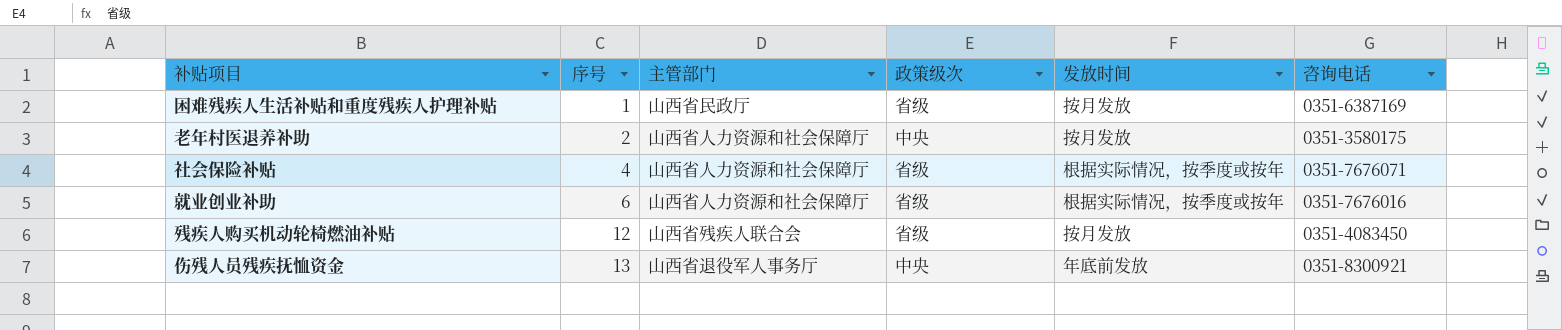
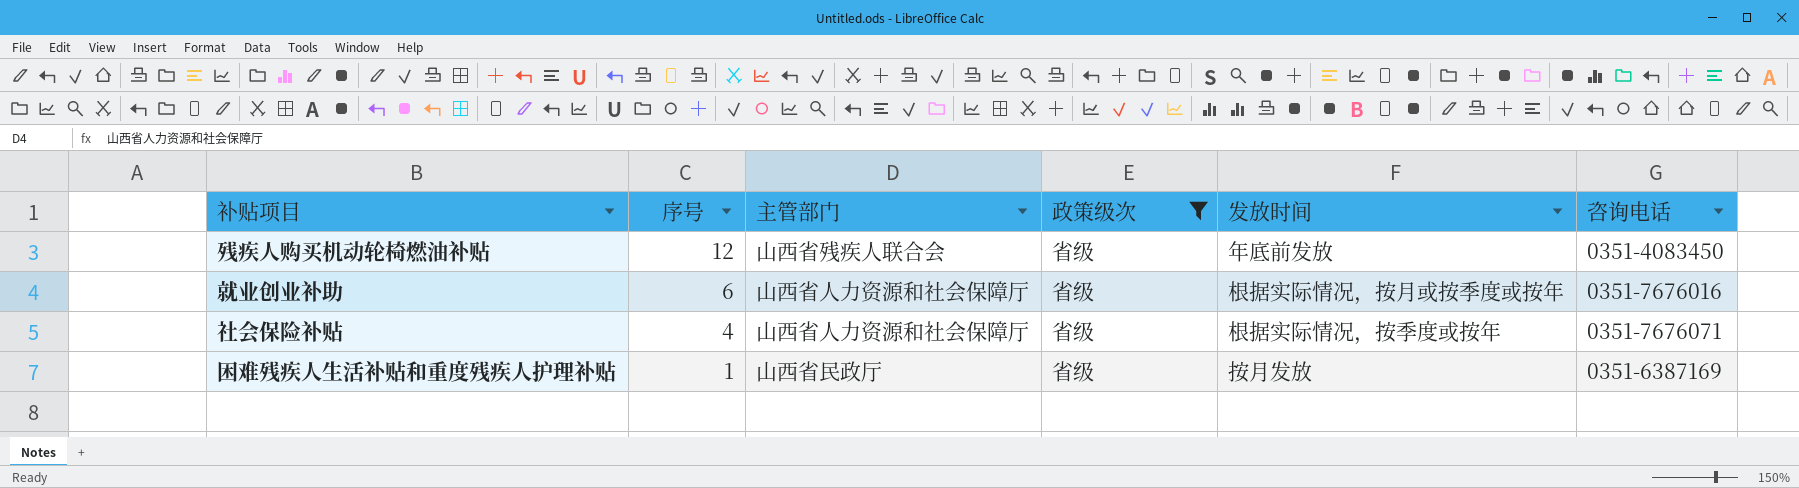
filter: none -> 政策级次 = 省级
row order: 序号 ascending -> 序号 descending
残疾人购买机动轮椅燃油补贴 | 发放时间: 按月发放 -> 年底前发放
就业创业补助 | 发放时间: 根据实际情况，按季度或按年 -> 根据实际情况，按月或按季度或按年

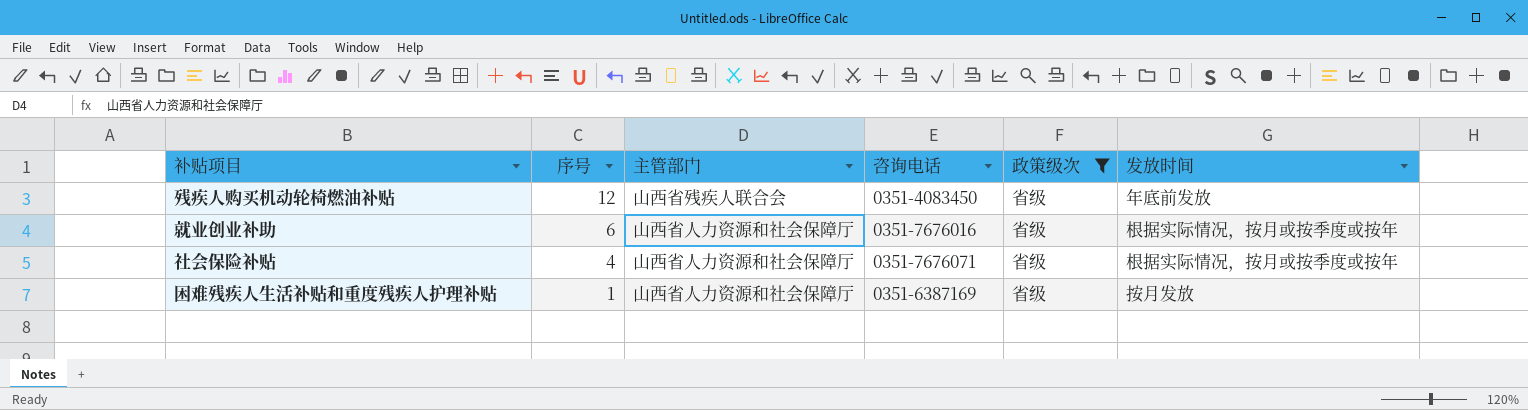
column 咨询电话 | position: 6 -> 4
社会保险补贴 | 发放时间: 根据实际情况，按季度或按年 -> 根据实际情况，按月或按季度或按年
困难残疾人生活补贴和重度残疾人护理补贴 | 主管部门: 山西省民政厅 -> 山西省人力资源和社会保障厅

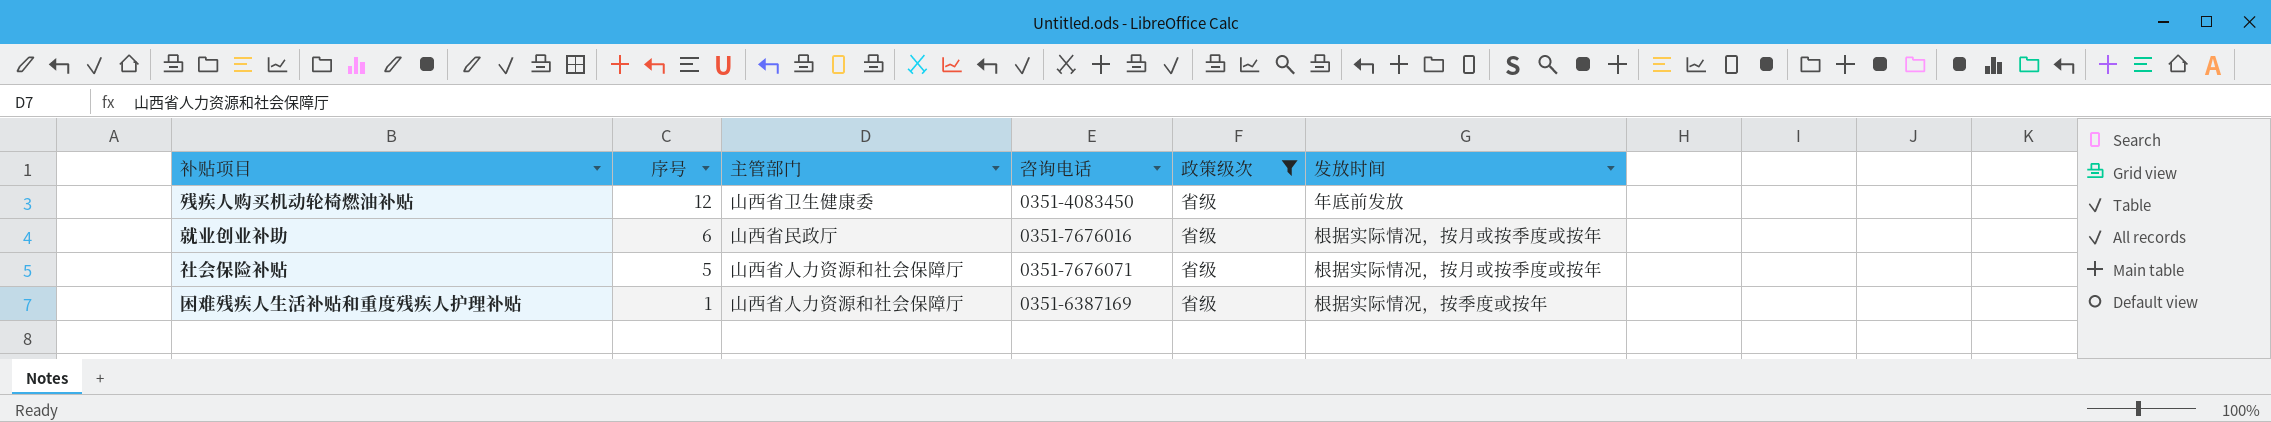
残疾人购买机动轮椅燃油补贴 | 主管部门: 山西省残疾人联合会 -> 山西省卫生健康委
就业创业补助 | 主管部门: 山西省人力资源和社会保障厅 -> 山西省民政厅
社会保险补贴 | 序号: 4 -> 5
困难残疾人生活补贴和重度残疾人护理补贴 | 发放时间: 按月发放 -> 根据实际情况，按季度或按年

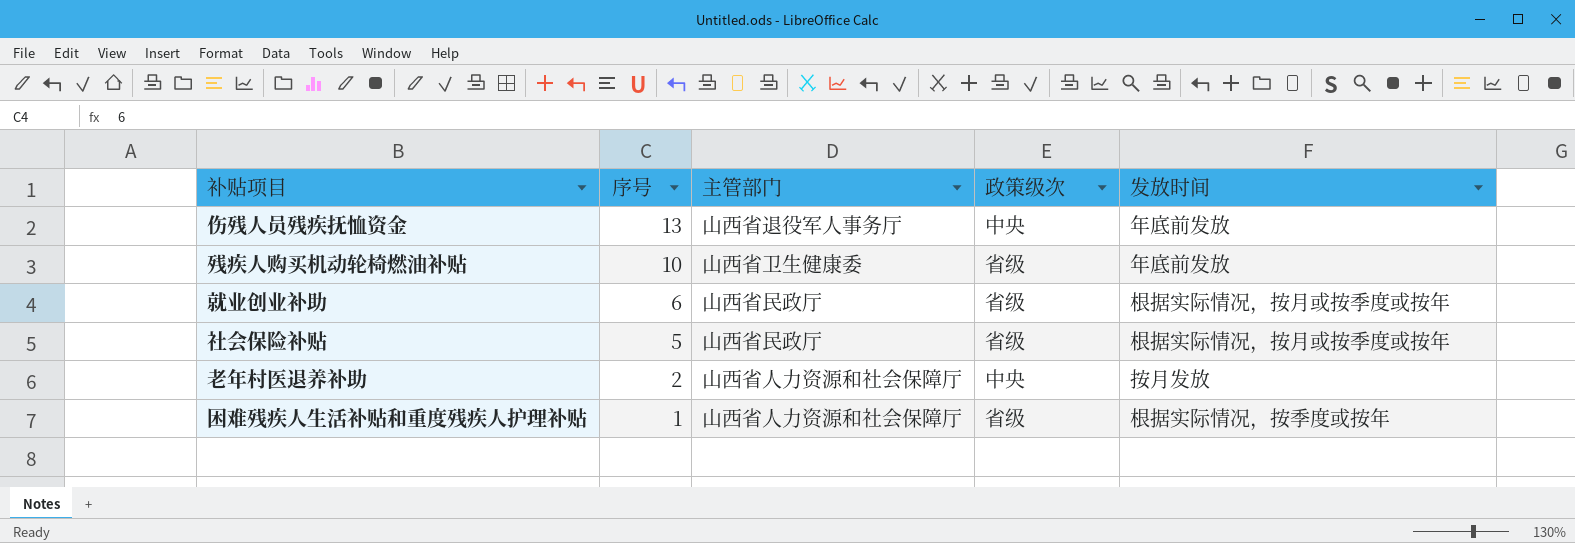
filter: 政策级次 = 省级 -> none
column 咨询电话 | position: 4 -> none
残疾人购买机动轮椅燃油补贴 | 序号: 12 -> 10
社会保险补贴 | 主管部门: 山西省人力资源和社会保障厅 -> 山西省民政厅

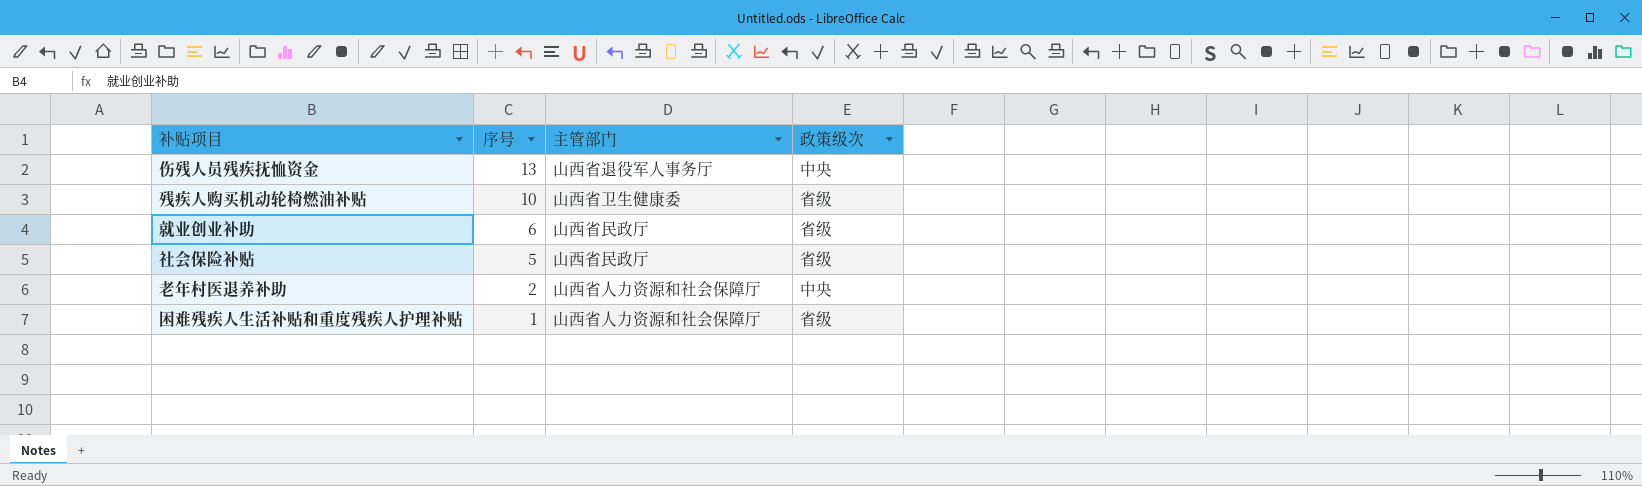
column 发放时间 | position: 5 -> none

